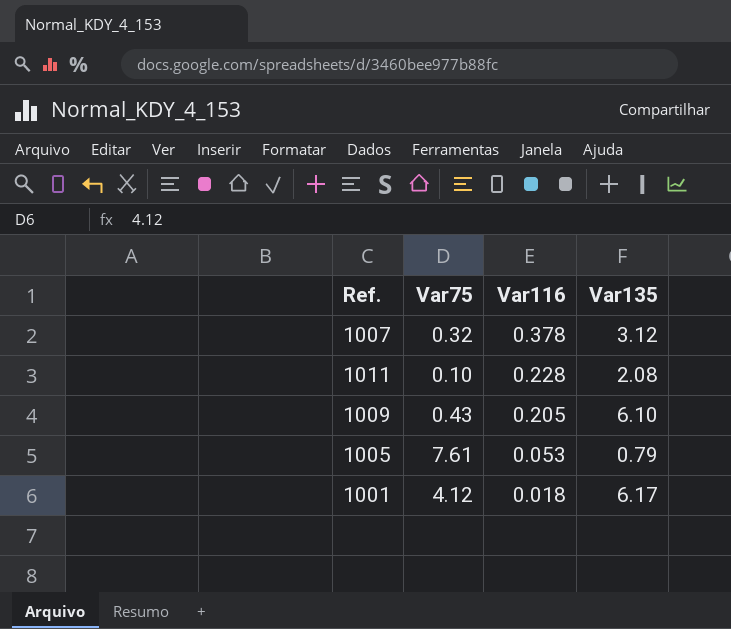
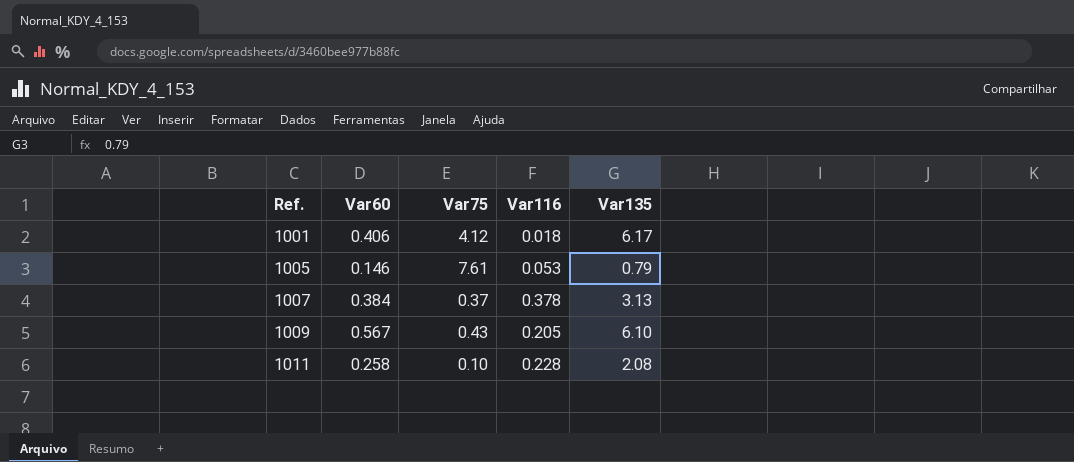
row order: Var116 descending -> Ref. ascending
column Var60 | position: none -> 2
1007 | Var75: 0.32 -> 0.37
1007 | Var135: 3.12 -> 3.13

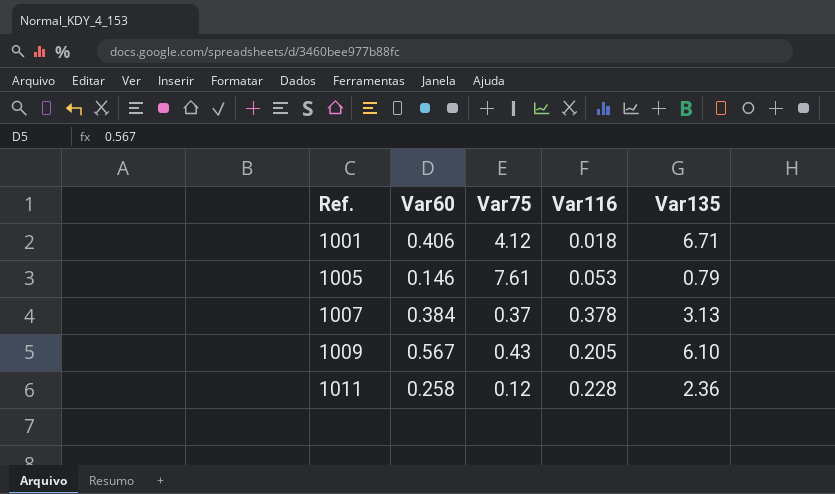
1001 | Var135: 6.17 -> 6.71
1011 | Var75: 0.10 -> 0.12
1011 | Var135: 2.08 -> 2.36

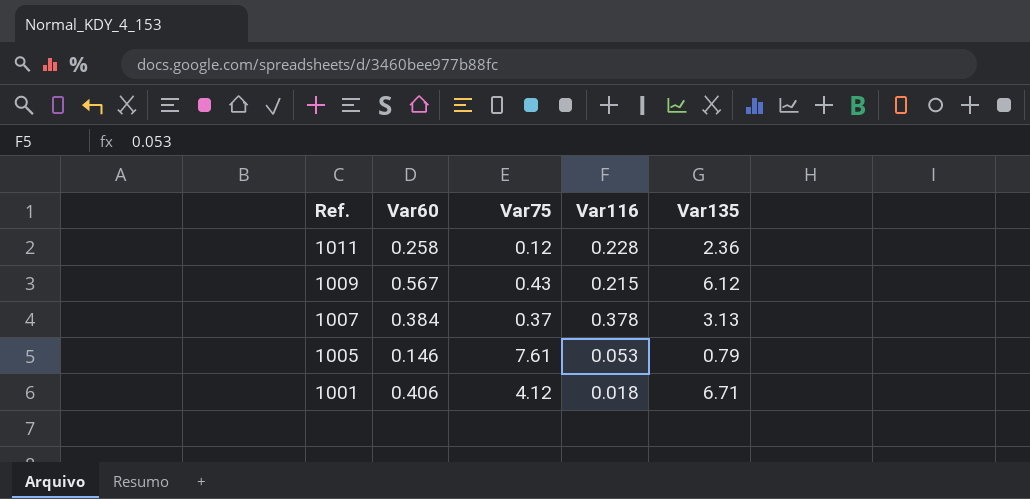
row order: Ref. ascending -> Ref. descending
1009 | Var116: 0.205 -> 0.215
1009 | Var135: 6.10 -> 6.12

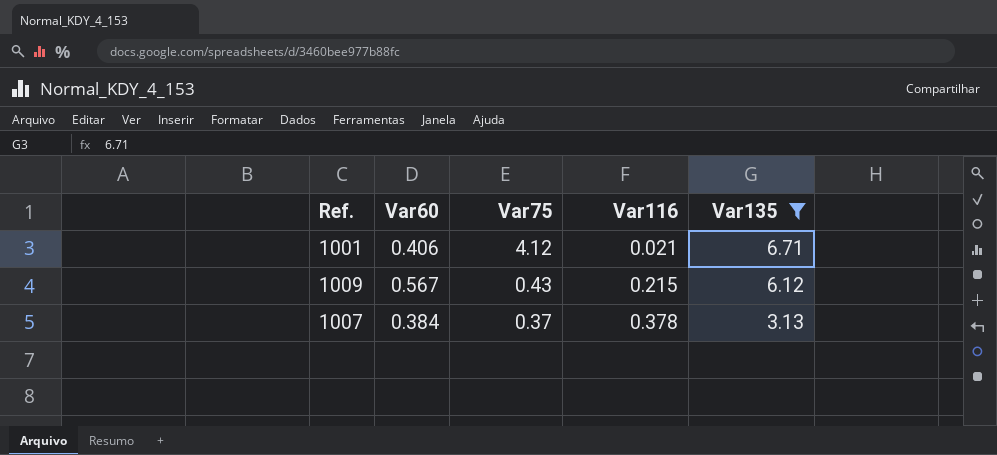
filter: none -> Var135 >= 3.13
row order: Ref. descending -> Var75 descending
1001 | Var116: 0.018 -> 0.021

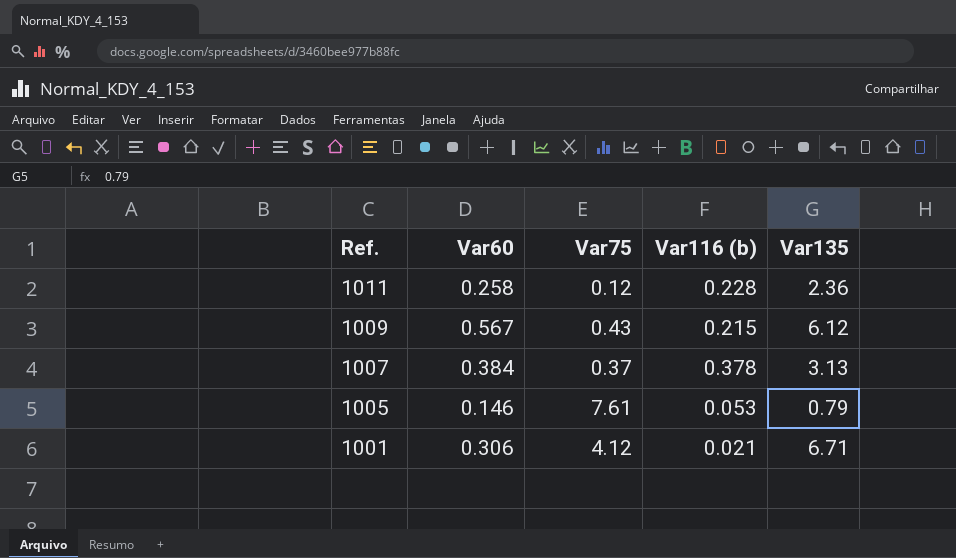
filter: Var135 >= 3.13 -> none
row order: Var75 descending -> Ref. descending
column name: Var116 -> Var116 (b)
1001 | Var60: 0.406 -> 0.306

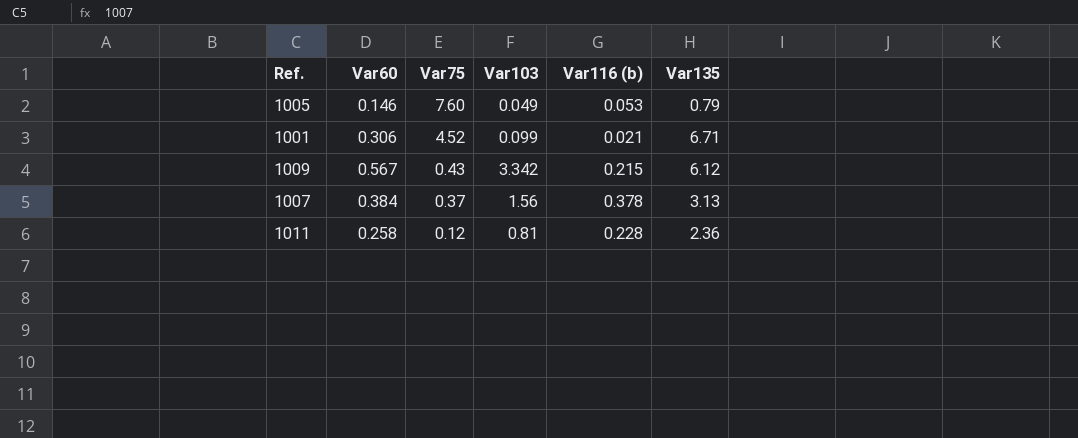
row order: Ref. descending -> Var75 descending
column Var103 | position: none -> 4
1005 | Var75: 7.61 -> 7.60
1001 | Var75: 4.12 -> 4.52

